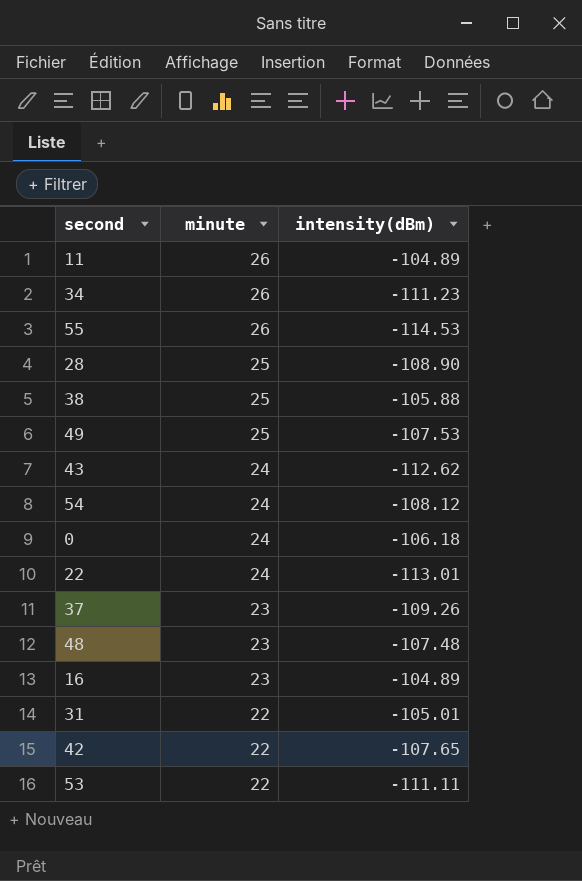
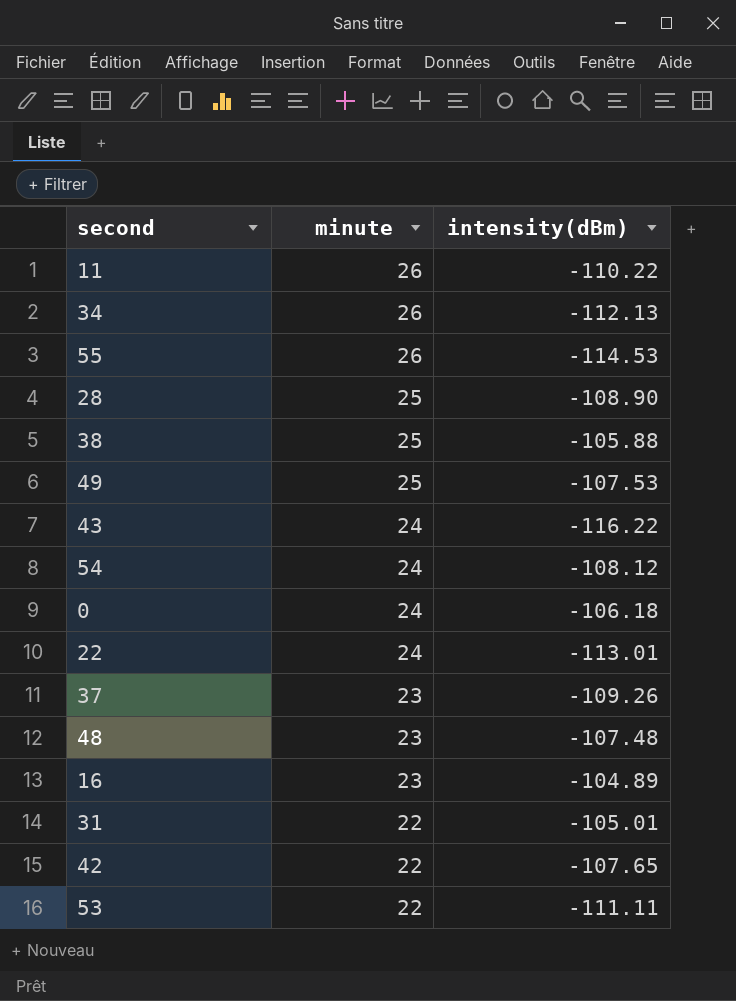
11 | intensity(dBm): -104.89 -> -110.22
34 | intensity(dBm): -111.23 -> -112.13
43 | intensity(dBm): -112.62 -> -116.22

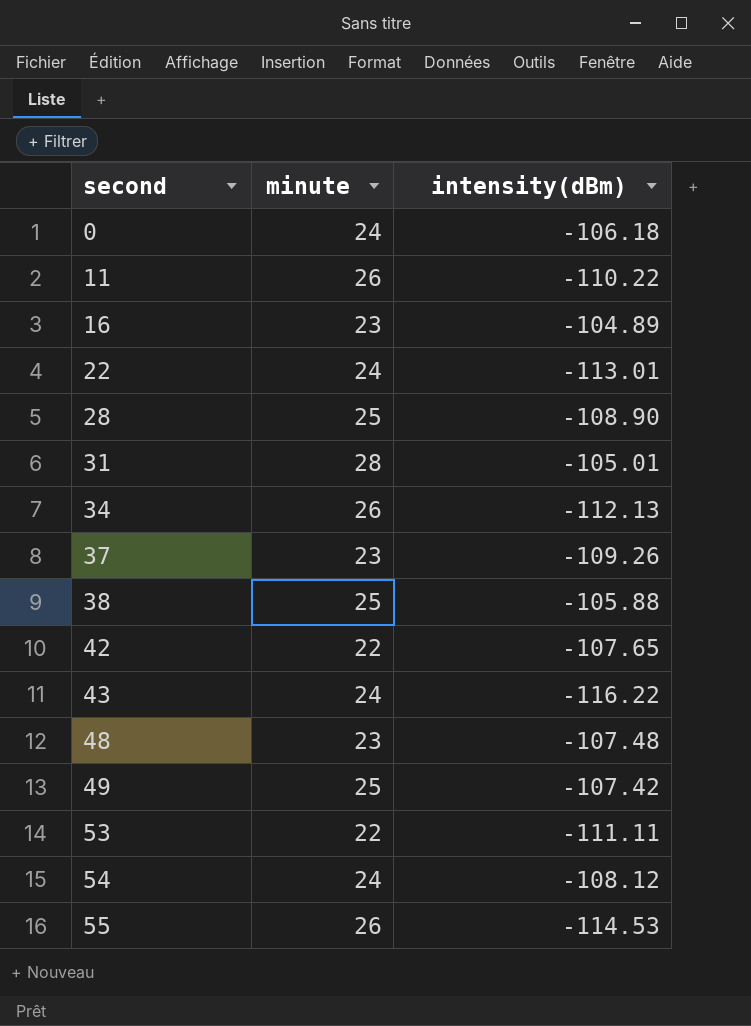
row order: minute descending -> second ascending
31 | minute: 22 -> 28
49 | intensity(dBm): -107.53 -> -107.42

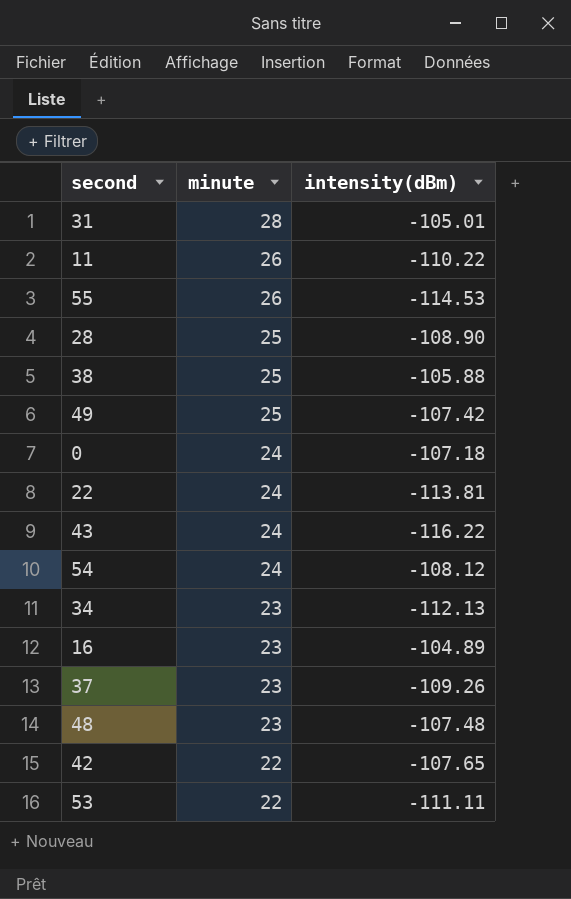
row order: second ascending -> minute descending
0 | intensity(dBm): -106.18 -> -107.18
22 | intensity(dBm): -113.01 -> -113.81
34 | minute: 26 -> 23

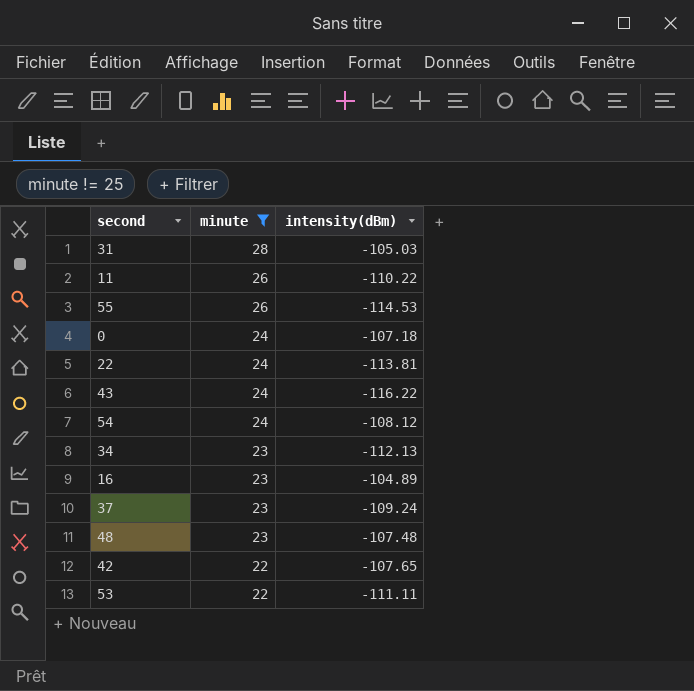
filter: none -> minute != 25
31 | intensity(dBm): -105.01 -> -105.03
37 | intensity(dBm): -109.26 -> -109.24

